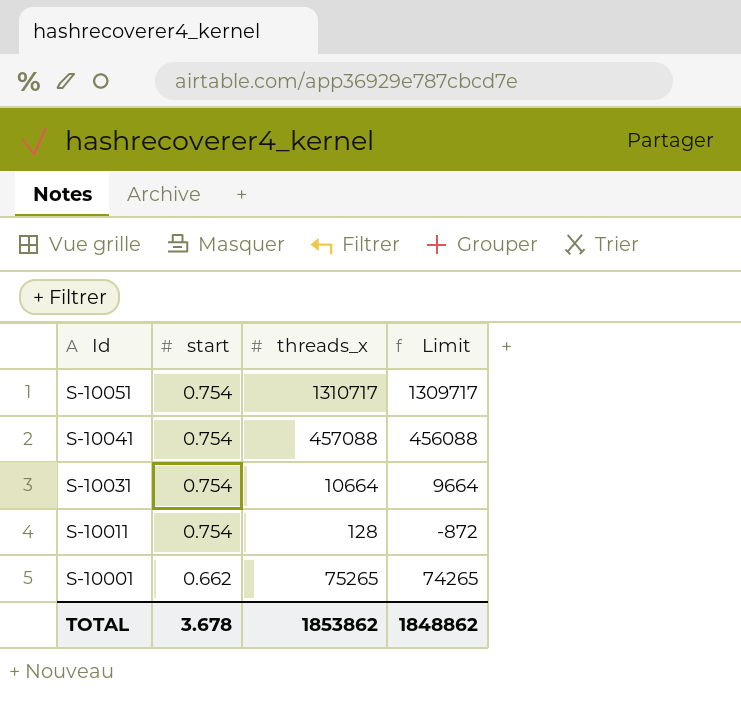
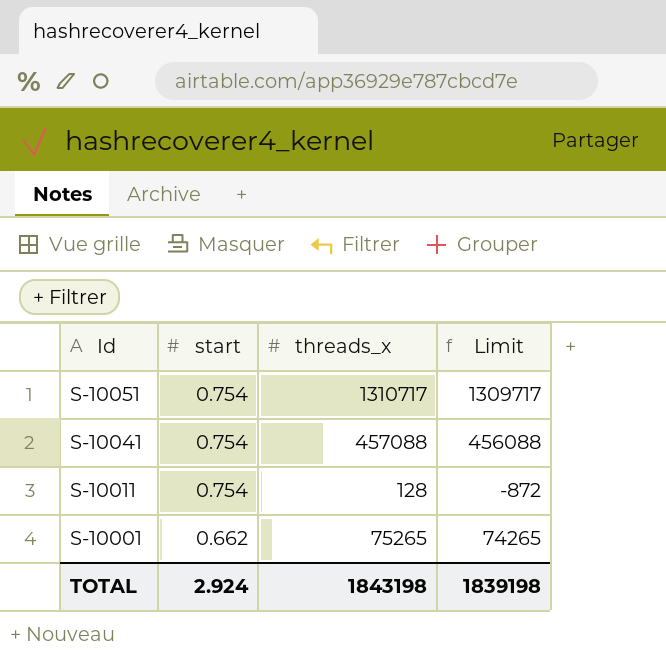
row S-10031: 0.754 | 10664 | 9664 -> none
TOTAL | start: 3.678 -> 2.924
TOTAL | threads_x: 1853862 -> 1843198
TOTAL | Limit: 1848862 -> 1839198

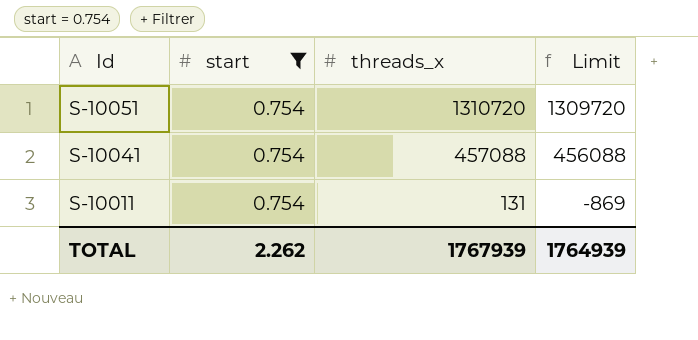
filter: none -> start = 0.754
S-10051 | threads_x: 1310717 -> 1310720
S-10051 | Limit: 1309717 -> 1309720
S-10011 | threads_x: 128 -> 131
S-10011 | Limit: -872 -> -869
TOTAL | start: 2.924 -> 2.262
TOTAL | threads_x: 1843198 -> 1767939
TOTAL | Limit: 1839198 -> 1764939

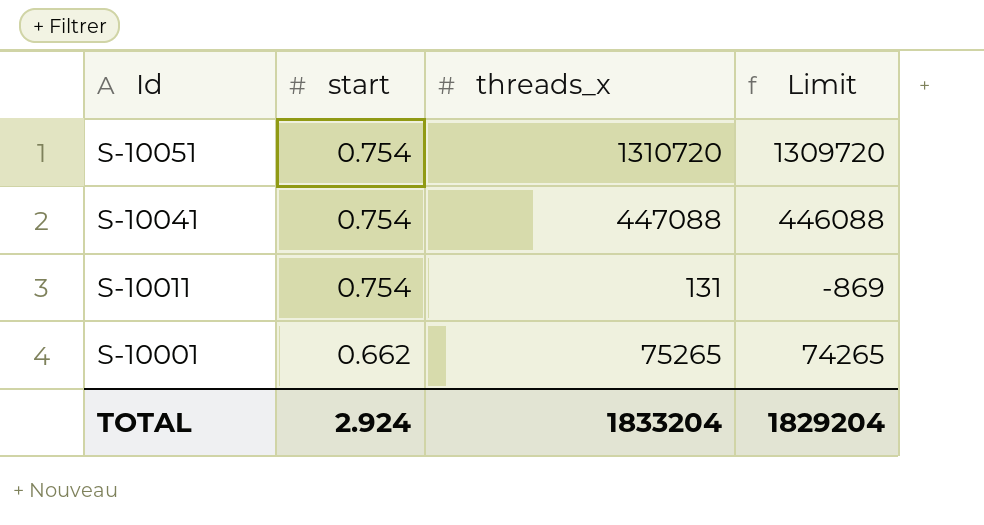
filter: start = 0.754 -> none
S-10041 | threads_x: 457088 -> 447088
S-10041 | Limit: 456088 -> 446088
TOTAL | start: 2.262 -> 2.924
TOTAL | threads_x: 1767939 -> 1833204
TOTAL | Limit: 1764939 -> 1829204

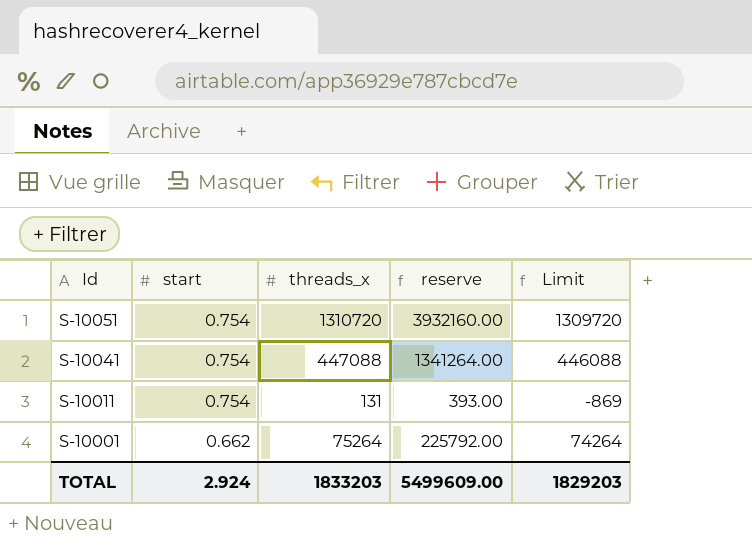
column reserve | formula: none -> [threads_x] * 3
S-10001 | threads_x: 75265 -> 75264
S-10001 | Limit: 74265 -> 74264
TOTAL | threads_x: 1833204 -> 1833203
TOTAL | Limit: 1829204 -> 1829203

